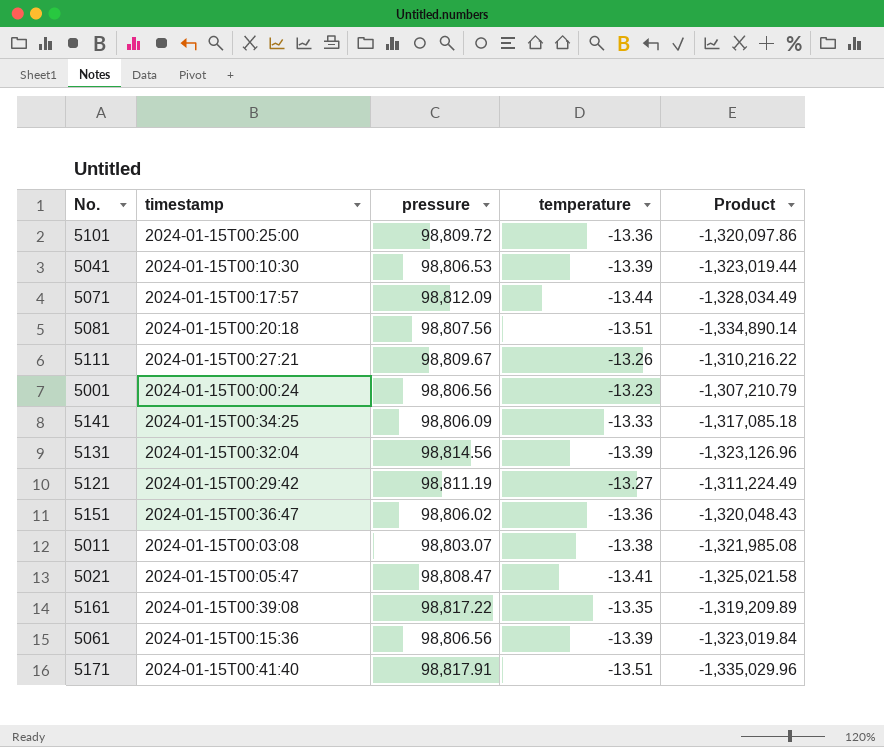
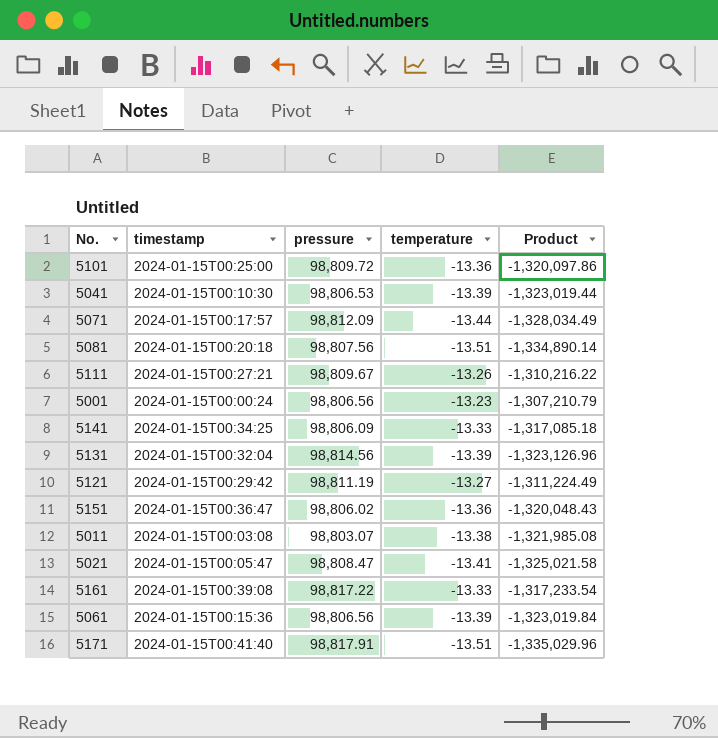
5161 | temperature: -13.35 -> -13.33
5161 | Product: -1,319,209.89 -> -1,317,233.54

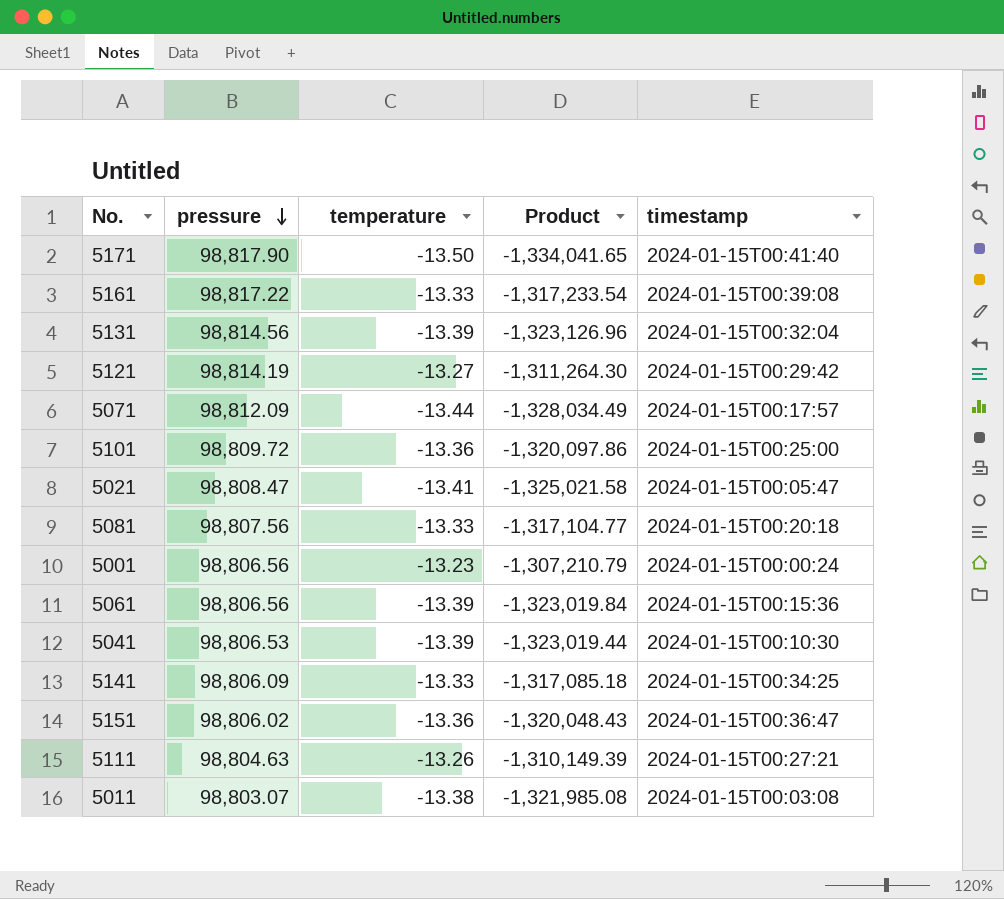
row order: none -> pressure descending
column timestamp | position: 2 -> 5
5171 | pressure: 98,817.91 -> 98,817.90
5171 | temperature: -13.51 -> -13.50
5171 | Product: -1,335,029.96 -> -1,334,041.65
5121 | pressure: 98,811.19 -> 98,814.19
5121 | Product: -1,311,224.49 -> -1,311,264.30
5081 | temperature: -13.51 -> -13.33
5081 | Product: -1,334,890.14 -> -1,317,104.77
5111 | pressure: 98,809.67 -> 98,804.63
5111 | Product: -1,310,216.22 -> -1,310,149.39

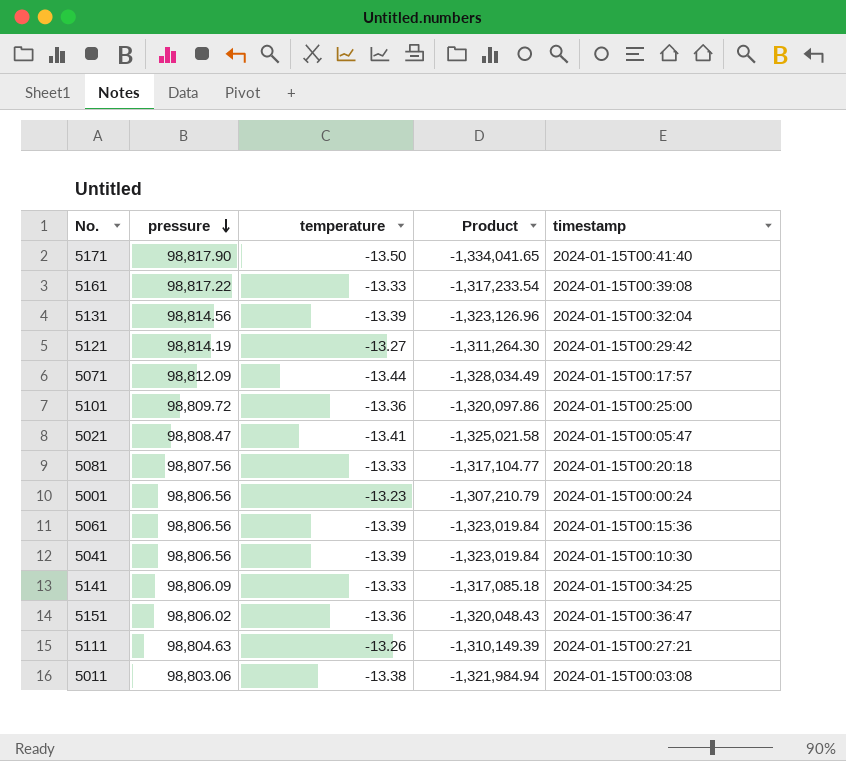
5041 | pressure: 98,806.53 -> 98,806.56
5041 | Product: -1,323,019.44 -> -1,323,019.84
5011 | pressure: 98,803.07 -> 98,803.06
5011 | Product: -1,321,985.08 -> -1,321,984.94

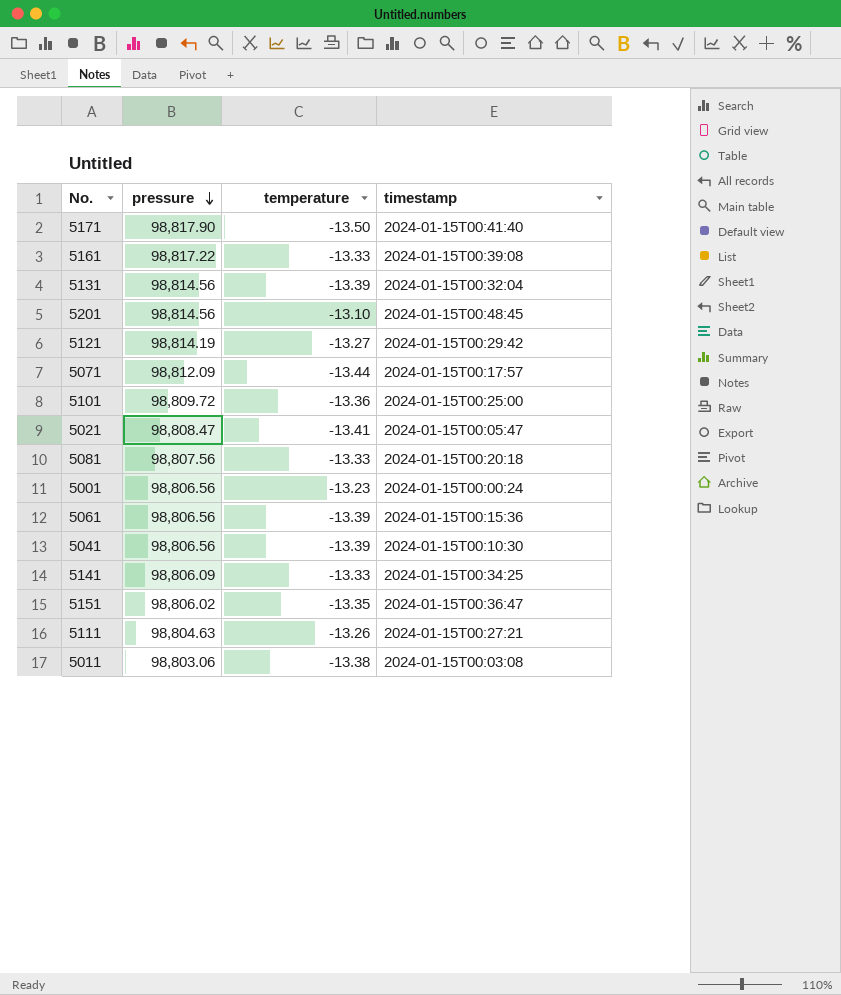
column Product | formula: [pressure] * [temperature] -> none
row 5201: none -> 98,814.56 | -13.10 | 2024-01-15T00:48:45
5151 | temperature: -13.36 -> -13.35

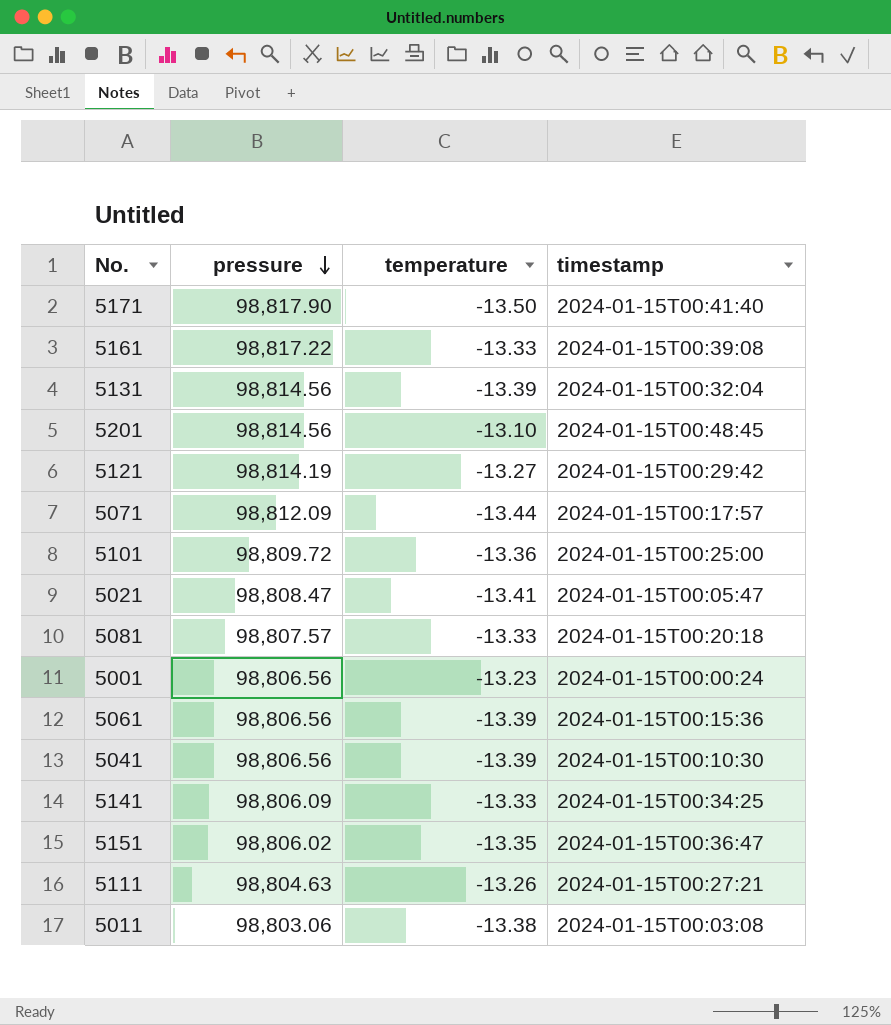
5081 | pressure: 98,807.56 -> 98,807.57

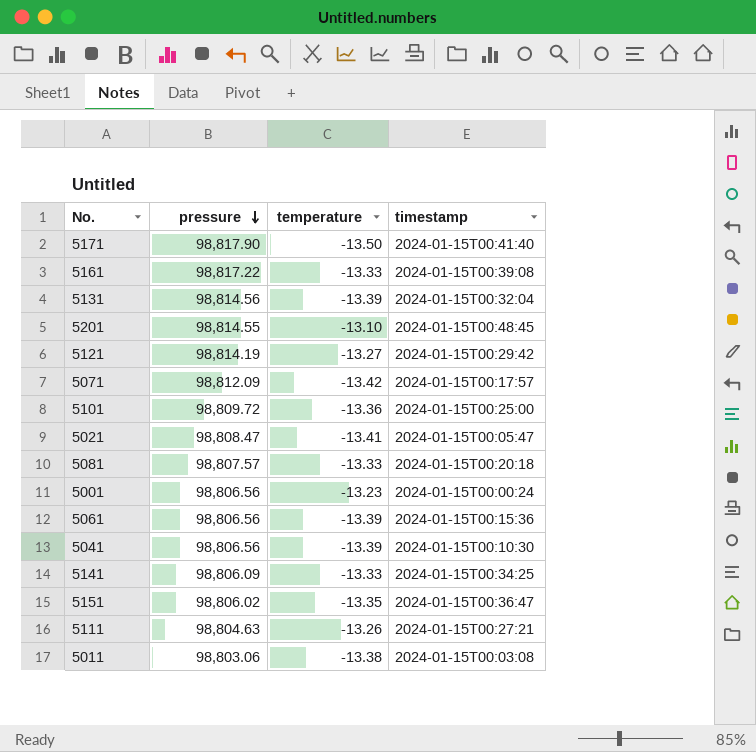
5201 | pressure: 98,814.56 -> 98,814.55
5071 | temperature: -13.44 -> -13.42

